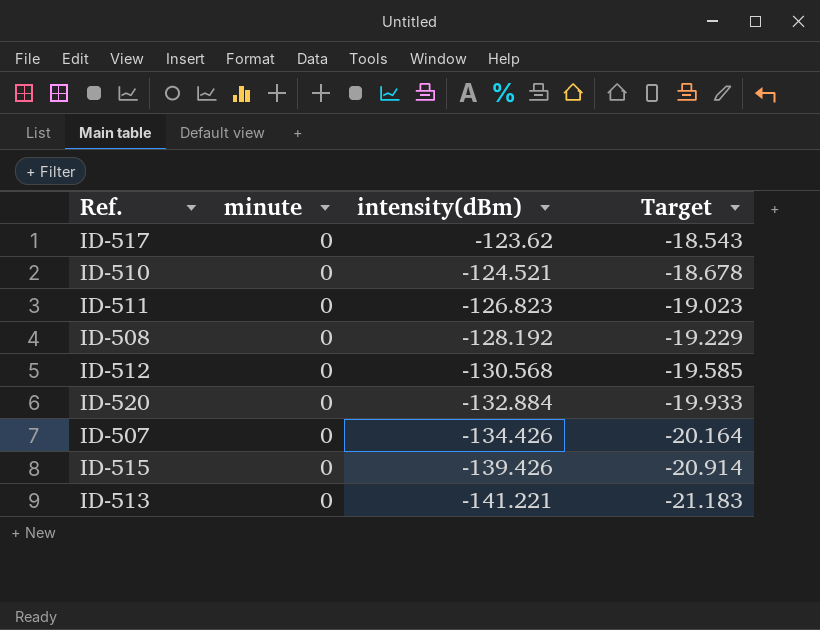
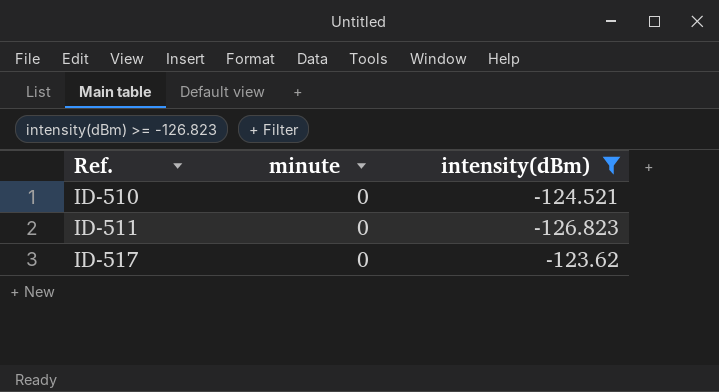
filter: none -> intensity(dBm) >= -126.823
row order: intensity(dBm) descending -> Ref. ascending
column Target | formula: [intensity(dBm)] * 0.15 -> none

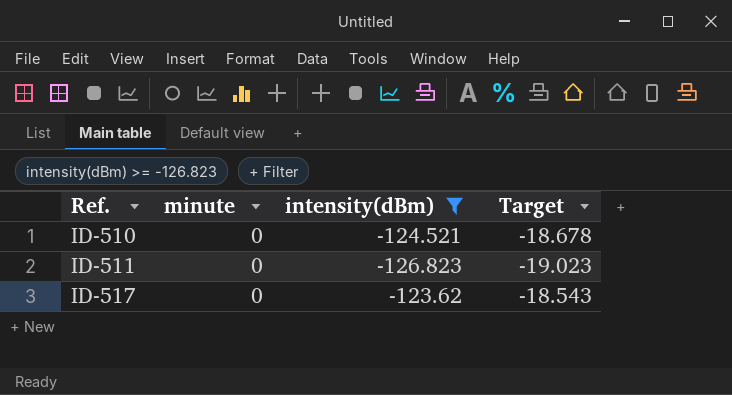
column Target | formula: none -> [intensity(dBm)] * 0.15

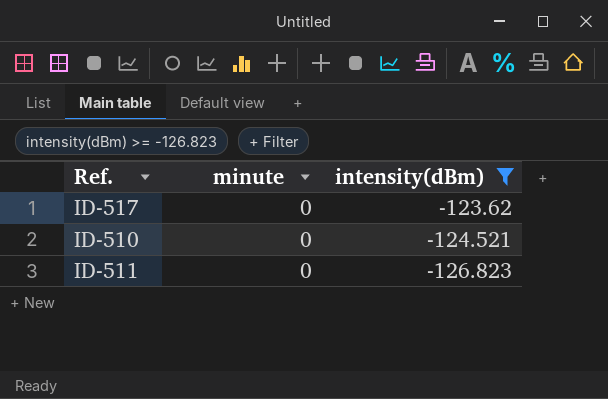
row order: Ref. ascending -> intensity(dBm) descending
column Target | formula: [intensity(dBm)] * 0.15 -> none

